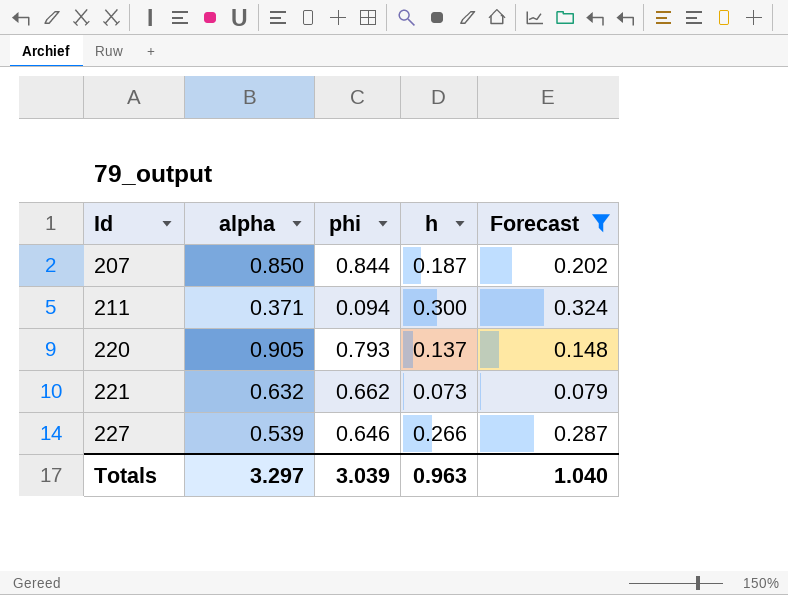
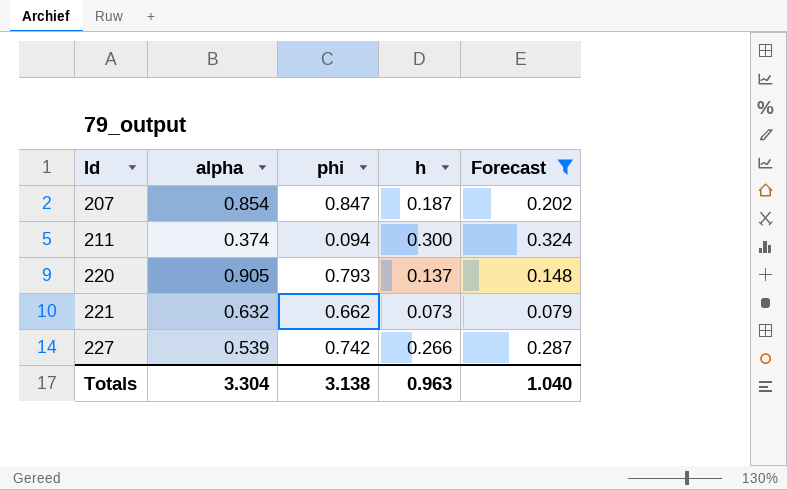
207 | alpha: 0.850 -> 0.854
207 | phi: 0.844 -> 0.847
211 | alpha: 0.371 -> 0.374
227 | phi: 0.646 -> 0.742
Totals | alpha: 3.297 -> 3.304
Totals | phi: 3.039 -> 3.138

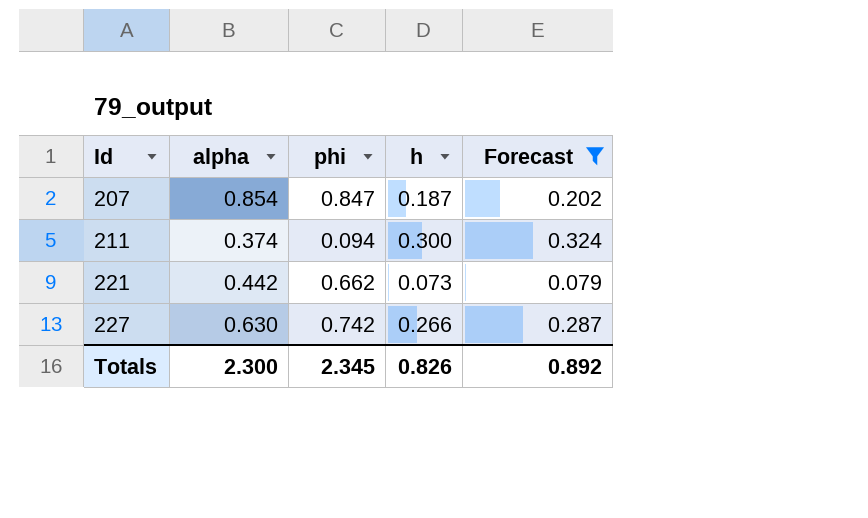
row 220: 0.905 | 0.793 | 0.137 | 0.148 -> none
221 | alpha: 0.632 -> 0.442
227 | alpha: 0.539 -> 0.630
Totals | alpha: 3.304 -> 2.300
Totals | phi: 3.138 -> 2.345
Totals | h: 0.963 -> 0.826
Totals | Forecast: 1.040 -> 0.892

